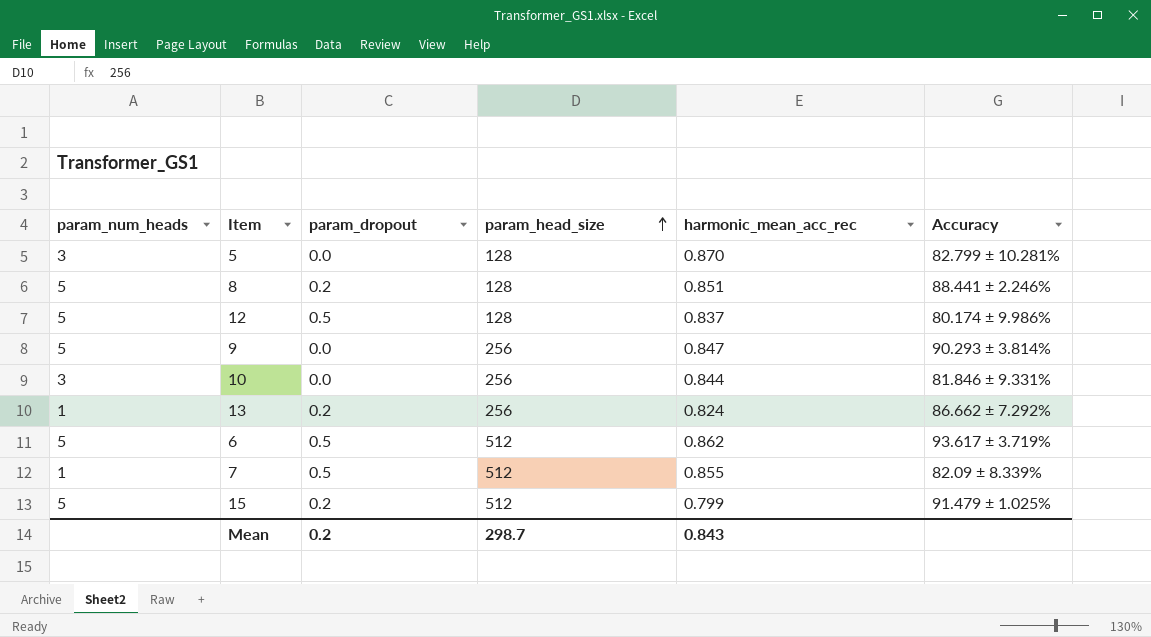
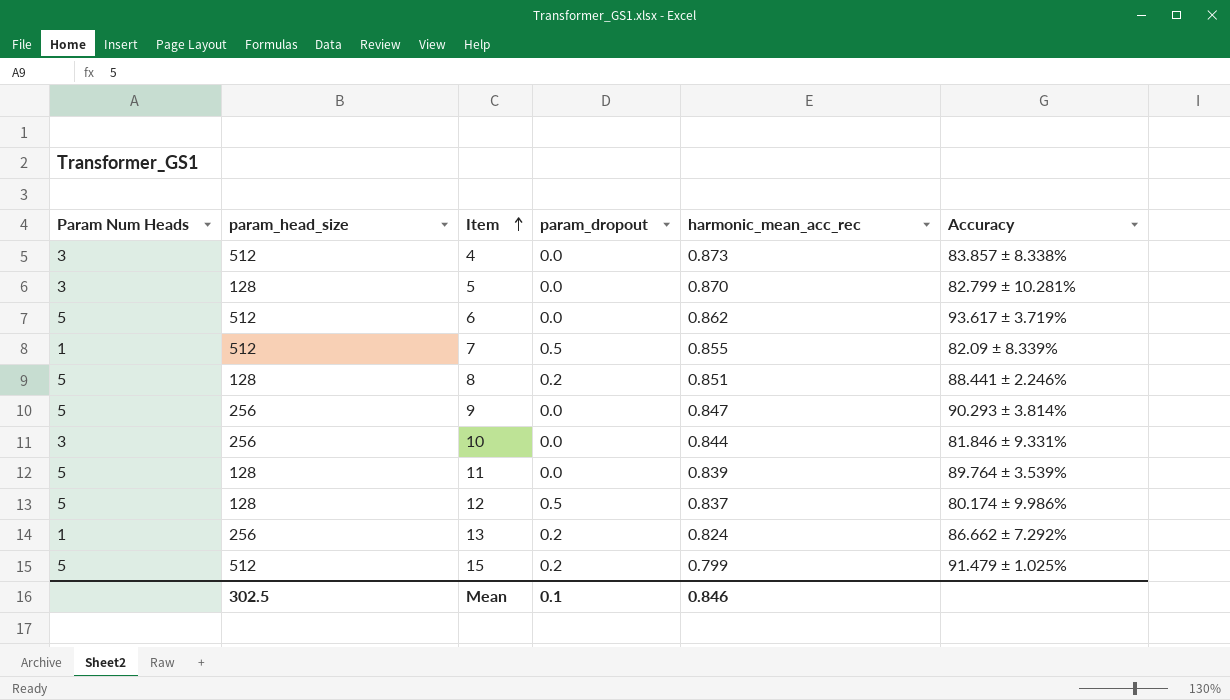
row order: param_head_size ascending -> Item ascending
column name: param_num_heads -> Param Num Heads
column param_head_size | position: 4 -> 2
row 4: none -> 3 | 512 | 0.0 | 0.873 | 83.857 ± 8.338%
6 | param_dropout: 0.5 -> 0.0
row 11: none -> 5 | 128 | 0.0 | 0.839 | 89.764 ± 3.539%
Mean | param_head_size: 298.7 -> 302.5
Mean | param_dropout: 0.2 -> 0.1
Mean | harmonic_mean_acc_rec: 0.843 -> 0.846

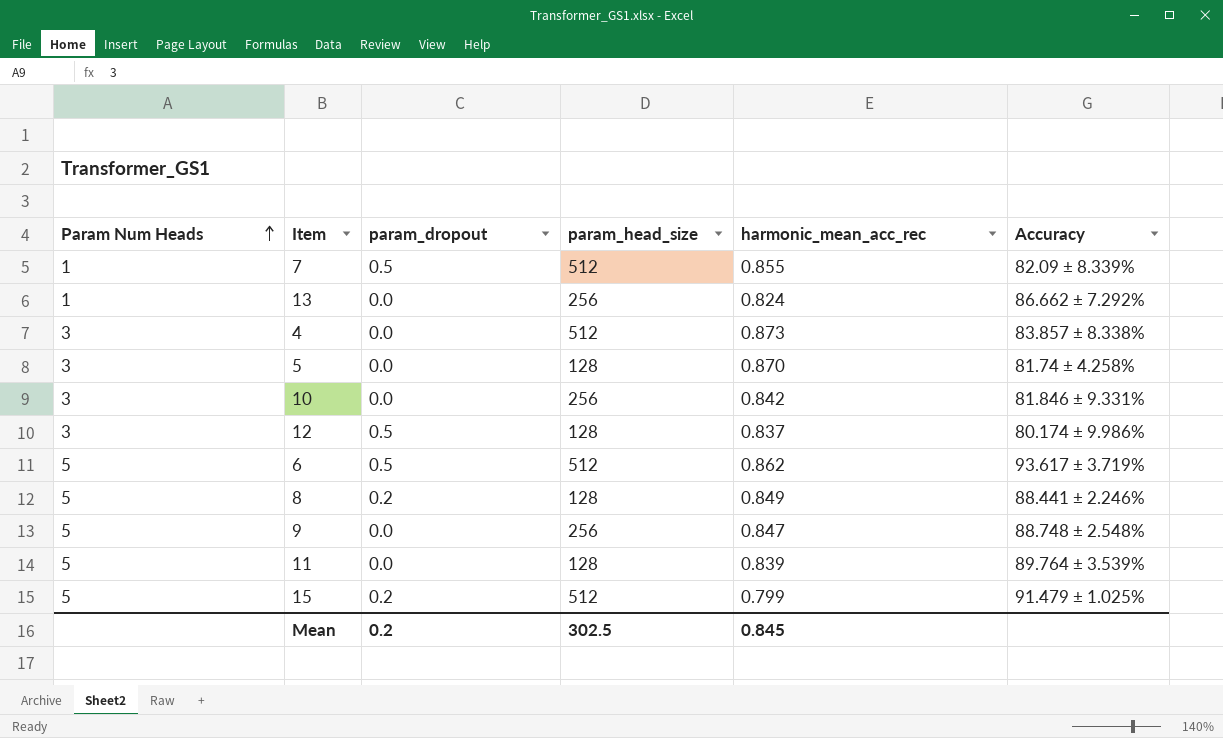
row order: Item ascending -> Param Num Heads ascending
column param_head_size | position: 2 -> 4
13 | param_dropout: 0.2 -> 0.0
5 | Accuracy: 82.799 ± 10.281% -> 81.74 ± 4.258%
10 | harmonic_mean_acc_rec: 0.844 -> 0.842
12 | Param Num Heads: 5 -> 3
6 | param_dropout: 0.0 -> 0.5
8 | harmonic_mean_acc_rec: 0.851 -> 0.849
9 | Accuracy: 90.293 ± 3.814% -> 88.748 ± 2.548%
Mean | param_dropout: 0.1 -> 0.2
Mean | harmonic_mean_acc_rec: 0.846 -> 0.845

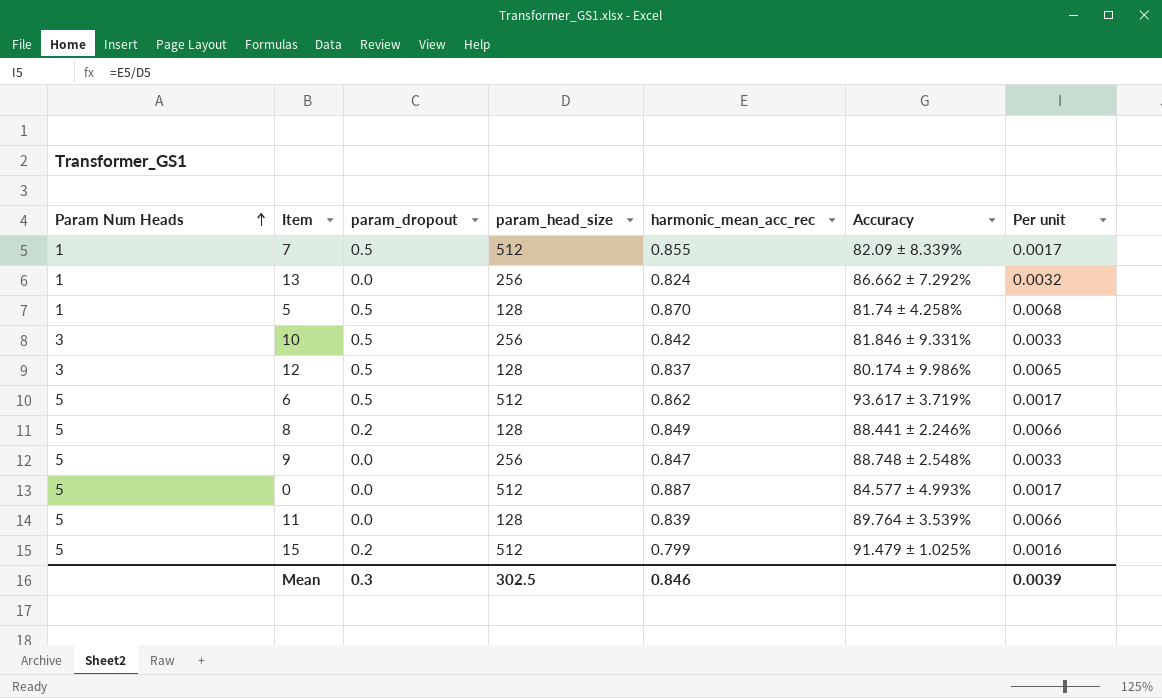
column Per unit | formula: none -> [harmonic_mean_acc_rec] / [param_head_size]
row 4: 3 | 0.0 | 512 | 0.873 | 83.857 ± 8.338% -> none
5 | Param Num Heads: 3 -> 1
5 | param_dropout: 0.0 -> 0.5
10 | param_dropout: 0.0 -> 0.5
row 0: none -> 5 | 0.0 | 512 | 0.887 | 84.577 ± 4.993% | 0.0017
Mean | param_dropout: 0.2 -> 0.3
Mean | harmonic_mean_acc_rec: 0.845 -> 0.846

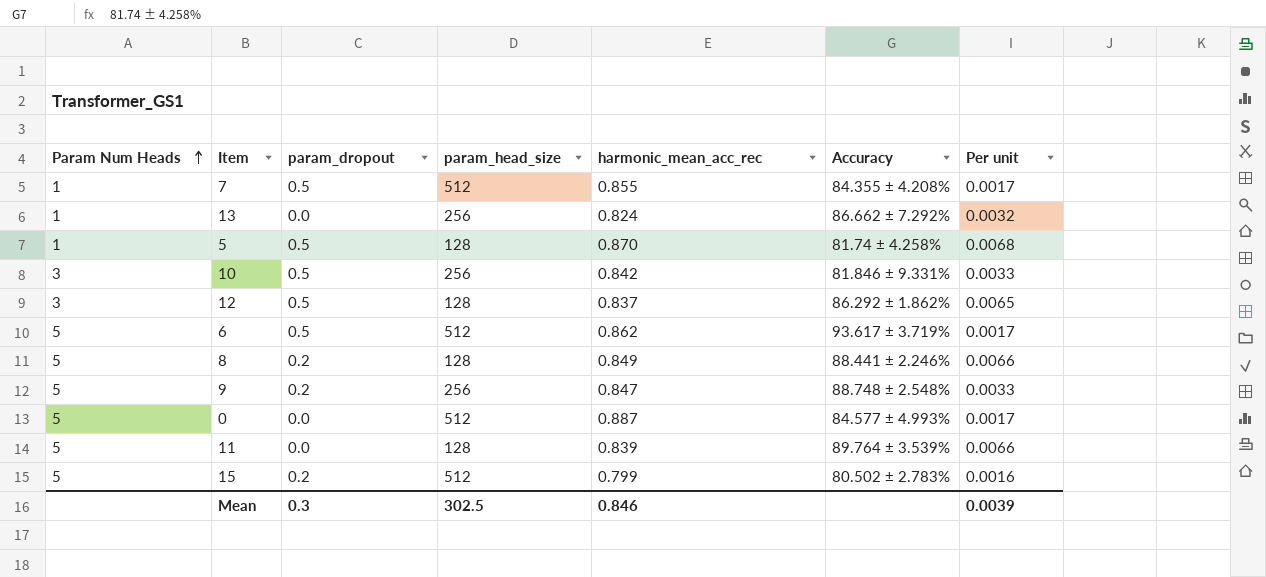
7 | Accuracy: 82.09 ± 8.339% -> 84.355 ± 4.208%
12 | Accuracy: 80.174 ± 9.986% -> 86.292 ± 1.862%
9 | param_dropout: 0.0 -> 0.2
15 | Accuracy: 91.479 ± 1.025% -> 80.502 ± 2.783%

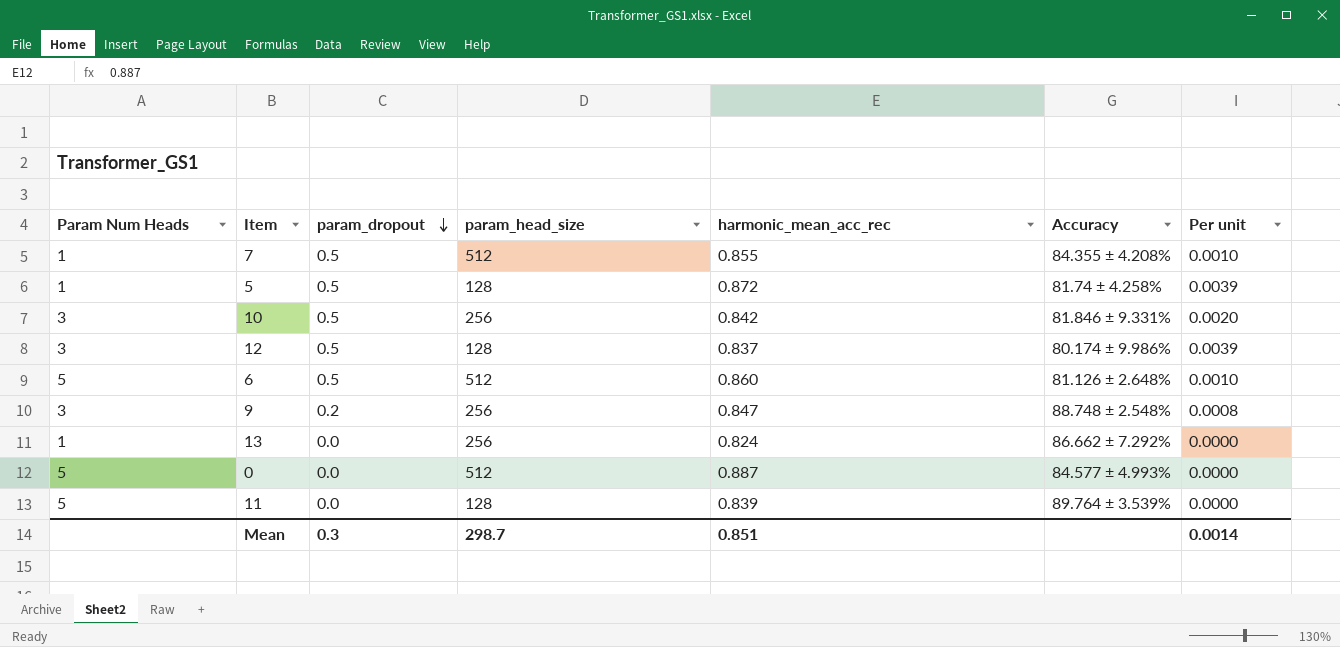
row order: Param Num Heads ascending -> param_dropout descending
column Per unit | formula: [harmonic_mean_acc_rec] / [param_head_size] -> [param_dropout] / [param_head_size]
row 8: 5 | 0.2 | 128 | 0.849 | 88.441 ± 2.246% | 0.0066 -> none
row 15: 5 | 0.2 | 512 | 0.799 | 80.502 ± 2.783% | 0.0016 -> none
5 | harmonic_mean_acc_rec: 0.870 -> 0.872
12 | Accuracy: 86.292 ± 1.862% -> 80.174 ± 9.986%
6 | harmonic_mean_acc_rec: 0.862 -> 0.860
6 | Accuracy: 93.617 ± 3.719% -> 81.126 ± 2.648%
9 | Param Num Heads: 5 -> 3
Mean | param_head_size: 302.5 -> 298.7
Mean | harmonic_mean_acc_rec: 0.846 -> 0.851
Mean | Per unit: 0.0039 -> 0.0014

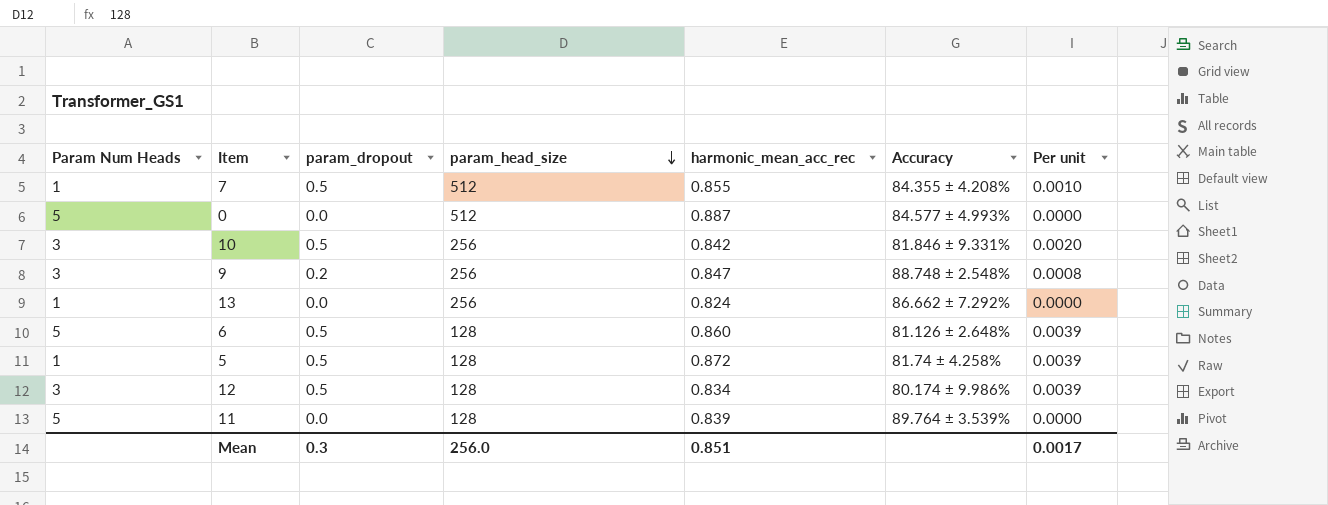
row order: param_dropout descending -> param_head_size descending
6 | param_head_size: 512 -> 128
6 | Per unit: 0.0010 -> 0.0039
12 | harmonic_mean_acc_rec: 0.837 -> 0.834
Mean | param_head_size: 298.7 -> 256.0
Mean | Per unit: 0.0014 -> 0.0017

